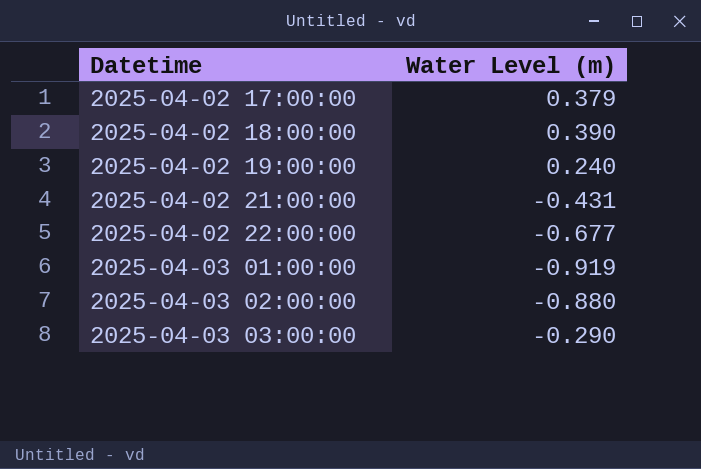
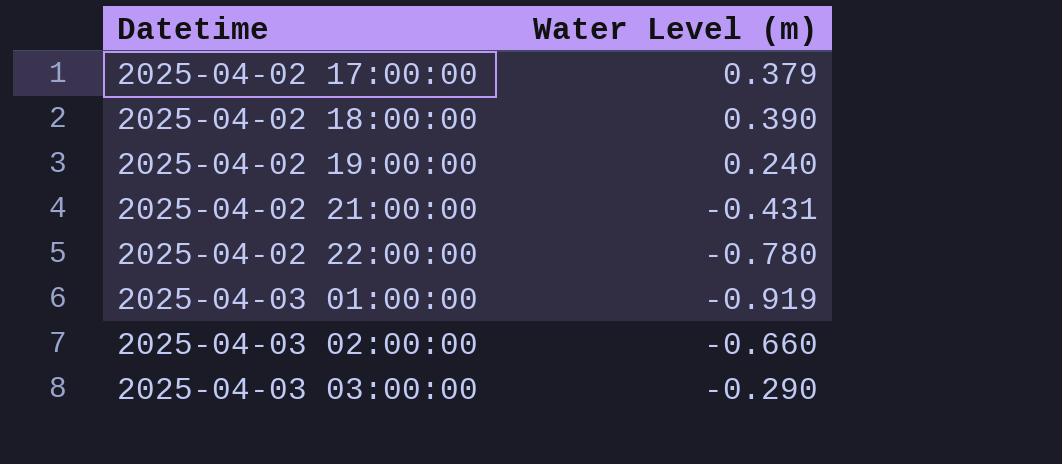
2025-04-02 22:00:00 | Water Level (m): -0.677 -> -0.780
2025-04-03 02:00:00 | Water Level (m): -0.880 -> -0.660

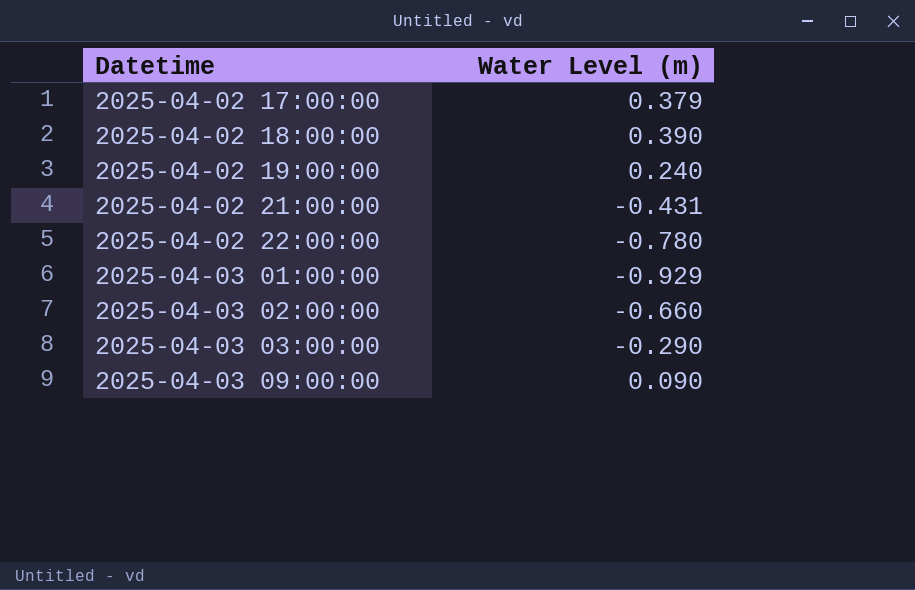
2025-04-03 01:00:00 | Water Level (m): -0.919 -> -0.929
row 2025-04-03 09:00:00: none -> 0.090

